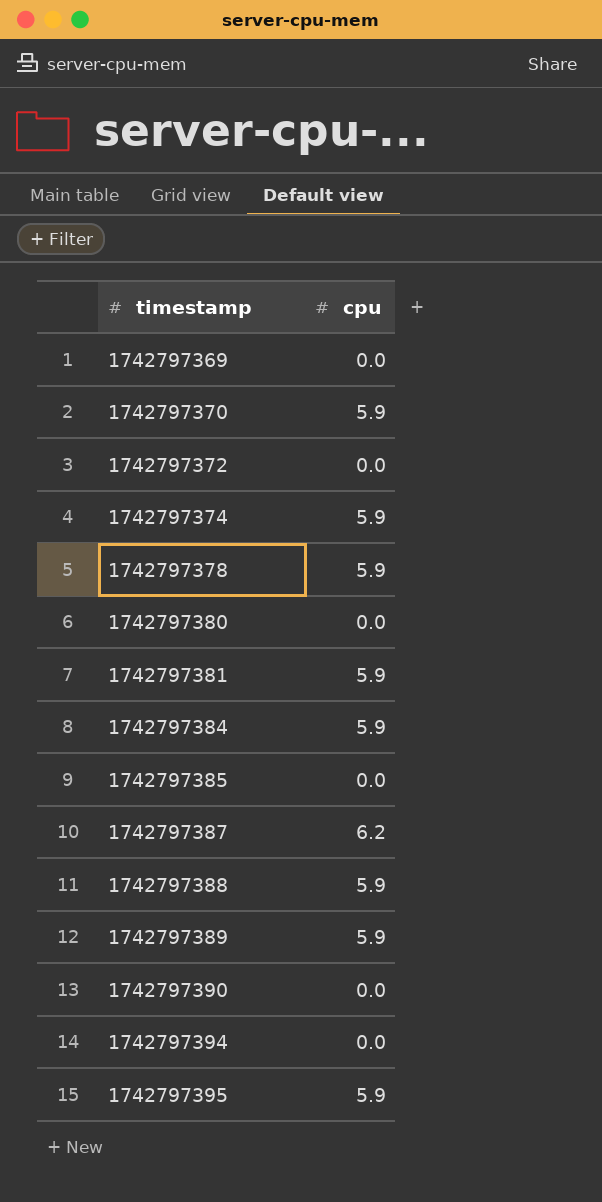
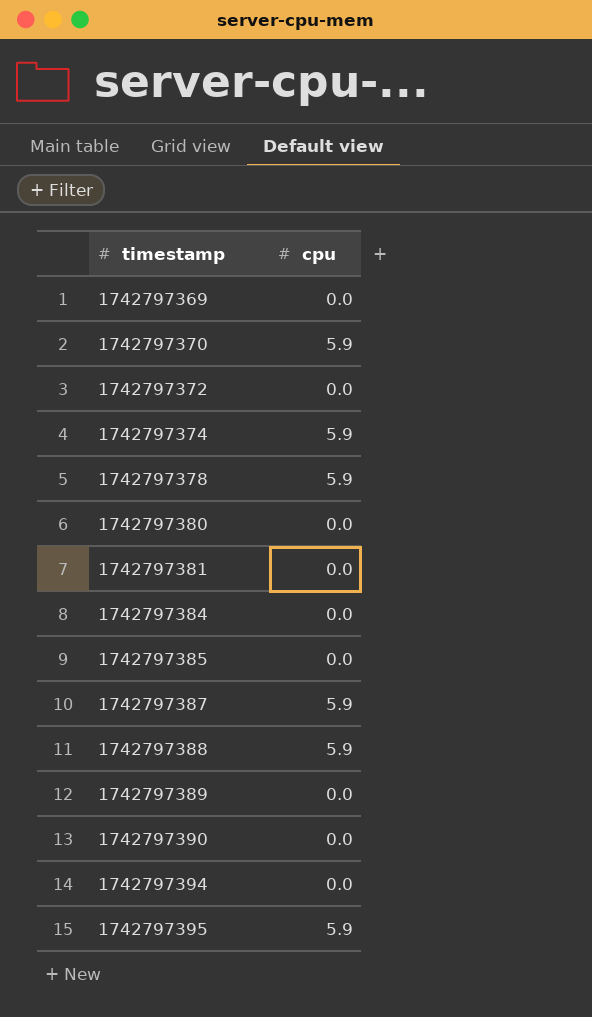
1742797381 | cpu: 5.9 -> 0.0
1742797384 | cpu: 5.9 -> 0.0
1742797387 | cpu: 6.2 -> 5.9
1742797389 | cpu: 5.9 -> 0.0

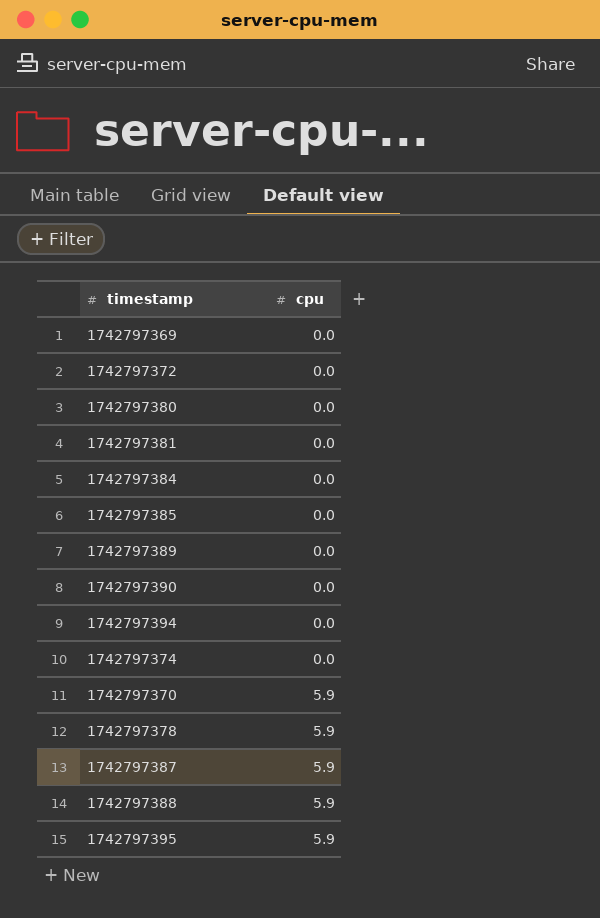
row order: timestamp ascending -> cpu ascending
1742797374 | cpu: 5.9 -> 0.0

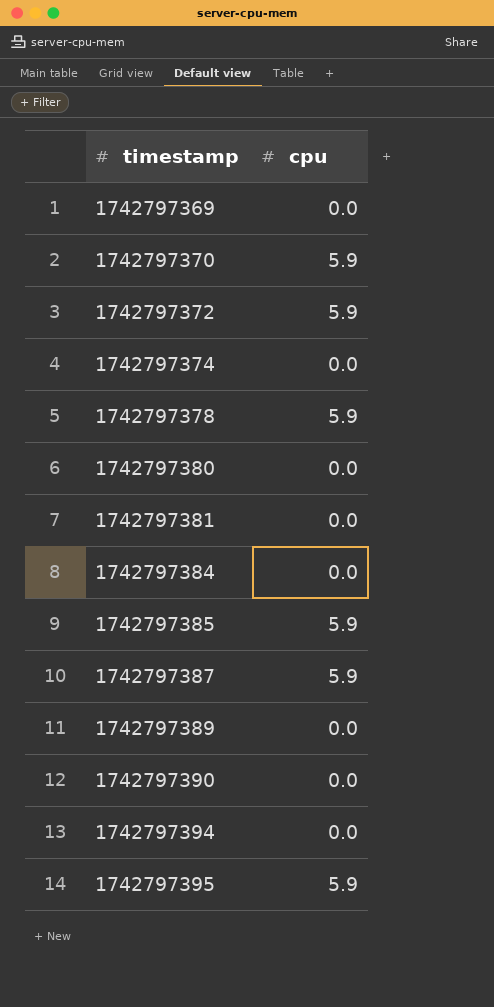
row order: cpu ascending -> timestamp ascending
row 1742797388: 5.9 -> none
1742797372 | cpu: 0.0 -> 5.9
1742797385 | cpu: 0.0 -> 5.9

